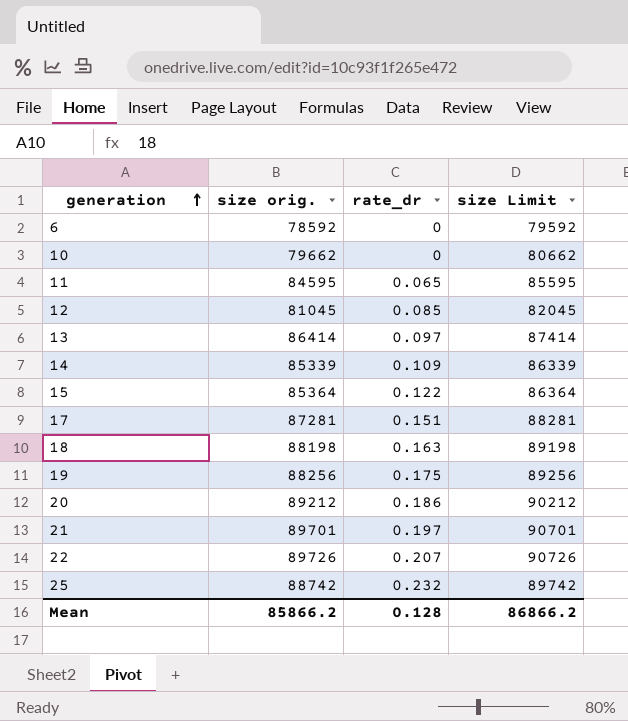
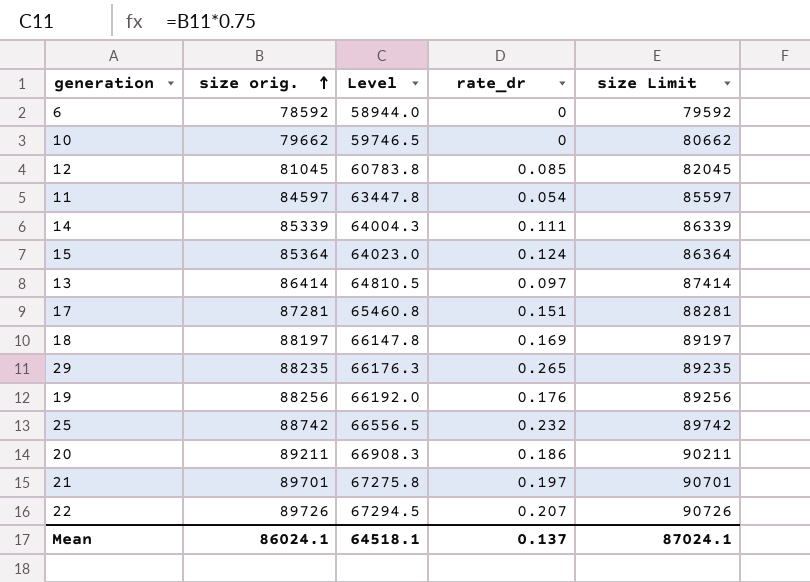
row order: generation ascending -> size orig. ascending
column Level | formula: none -> [size orig.] * 0.75
11 | size orig.: 84595 -> 84597
11 | rate_dr: 0.065 -> 0.054
11 | size Limit: 85595 -> 85597
14 | rate_dr: 0.109 -> 0.111
15 | rate_dr: 0.122 -> 0.124
18 | size orig.: 88198 -> 88197
18 | rate_dr: 0.163 -> 0.169
18 | size Limit: 89198 -> 89197
row 29: none -> 88235 | 66176.3 | 0.265 | 89235
19 | rate_dr: 0.175 -> 0.176
20 | size orig.: 89212 -> 89211
20 | size Limit: 90212 -> 90211
Mean | size orig.: 85866.2 -> 86024.1
Mean | rate_dr: 0.128 -> 0.137
Mean | size Limit: 86866.2 -> 87024.1

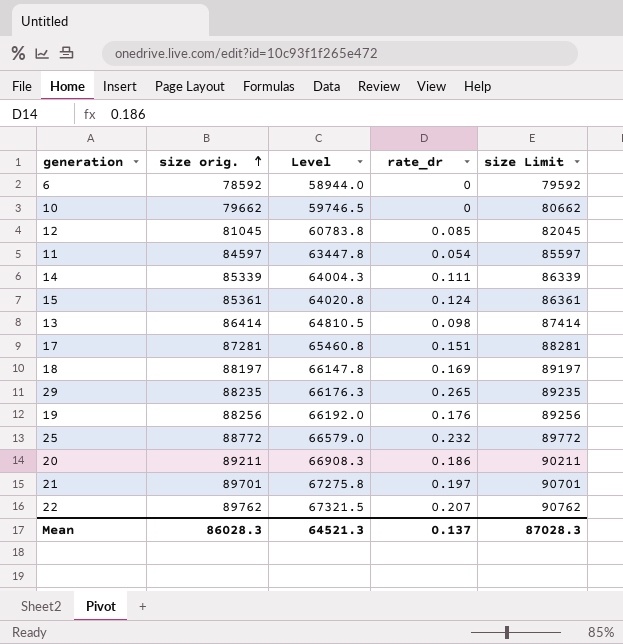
15 | size orig.: 85364 -> 85361
15 | Level: 64023.0 -> 64020.8
15 | size Limit: 86364 -> 86361
13 | rate_dr: 0.097 -> 0.098
25 | size orig.: 88742 -> 88772
25 | Level: 66556.5 -> 66579.0
25 | size Limit: 89742 -> 89772
22 | size orig.: 89726 -> 89762
22 | Level: 67294.5 -> 67321.5
22 | size Limit: 90726 -> 90762
Mean | size orig.: 86024.1 -> 86028.3
Mean | Level: 64518.1 -> 64521.3
Mean | size Limit: 87024.1 -> 87028.3

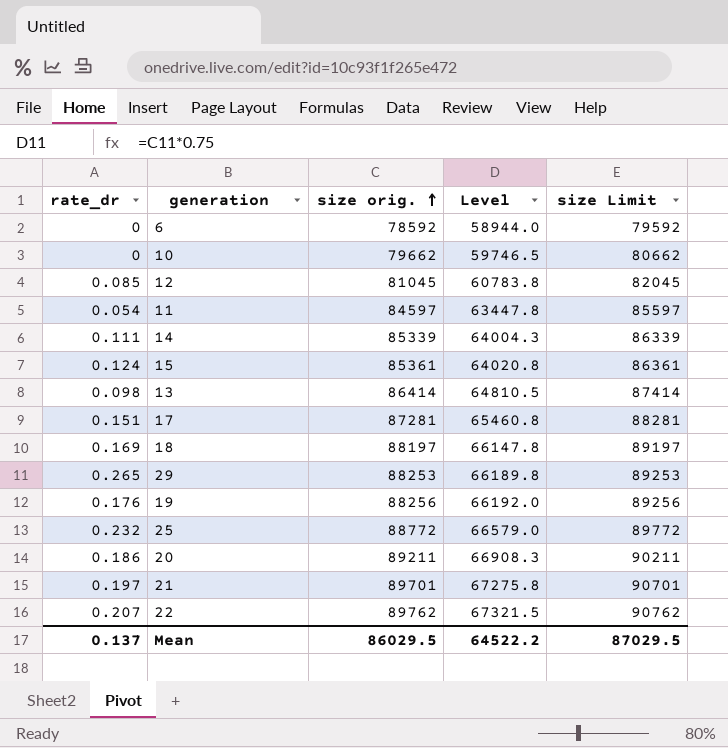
column rate_dr | position: 4 -> 1
29 | size orig.: 88235 -> 88253
29 | Level: 66176.3 -> 66189.8
29 | size Limit: 89235 -> 89253
Mean | size orig.: 86028.3 -> 86029.5
Mean | Level: 64521.3 -> 64522.2
Mean | size Limit: 87028.3 -> 87029.5

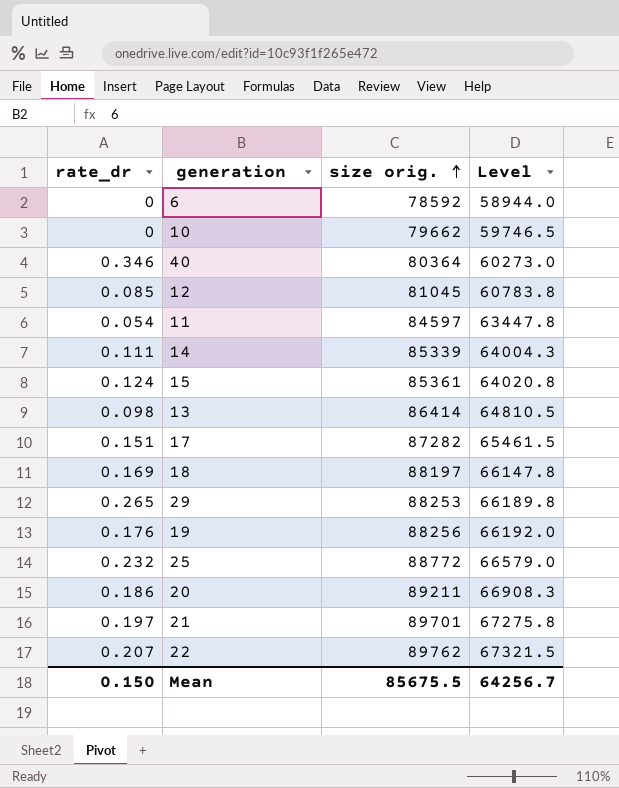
column size Limit | formula: [size orig.] + 1000 -> none
row 40: none -> 0.346 | 80364 | 60273.0
17 | size orig.: 87281 -> 87282
17 | Level: 65460.8 -> 65461.5
Mean | rate_dr: 0.137 -> 0.150
Mean | size orig.: 86029.5 -> 85675.5
Mean | Level: 64522.2 -> 64256.7

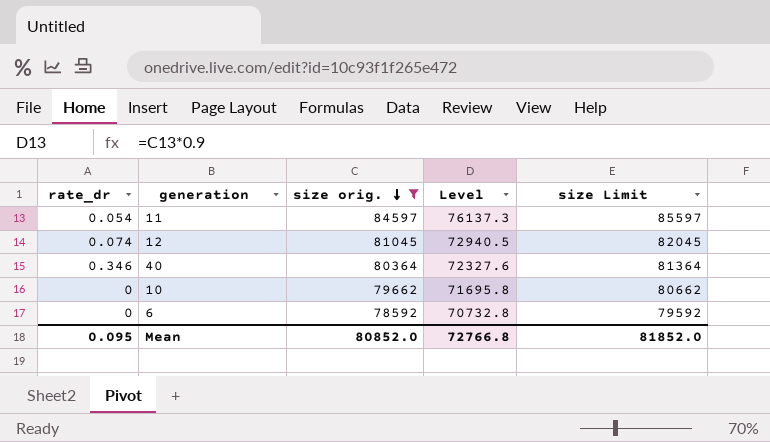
filter: none -> size orig. <= 84597
row order: size orig. ascending -> size orig. descending
column Level | formula: [size orig.] * 0.75 -> [size orig.] * 0.9
column size Limit | formula: none -> [size orig.] + 1000
12 | rate_dr: 0.085 -> 0.074
Mean | rate_dr: 0.150 -> 0.095
Mean | size orig.: 85675.5 -> 80852.0
Mean | Level: 64256.7 -> 72766.8

